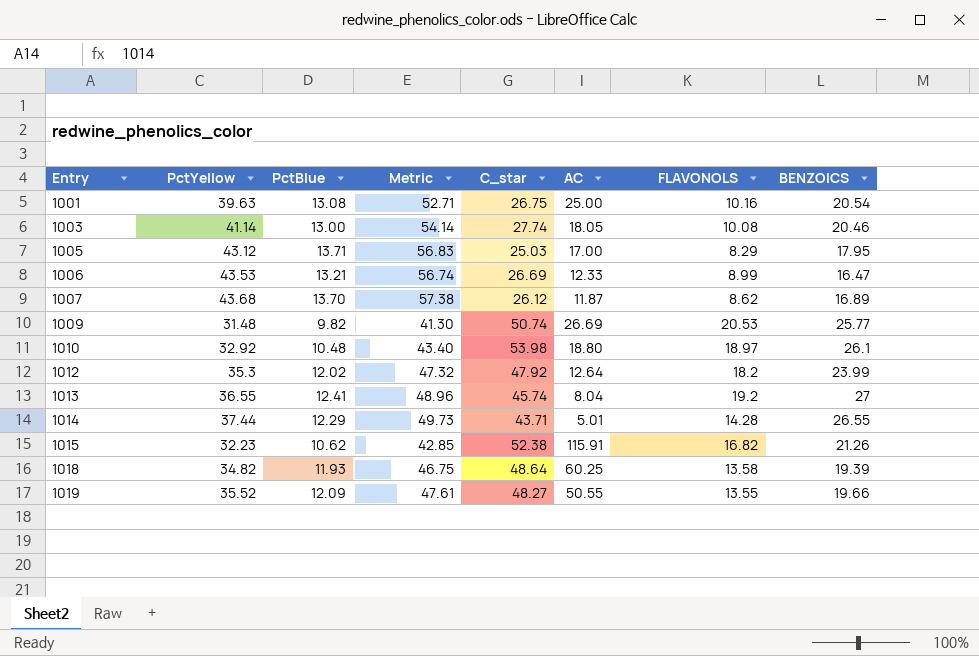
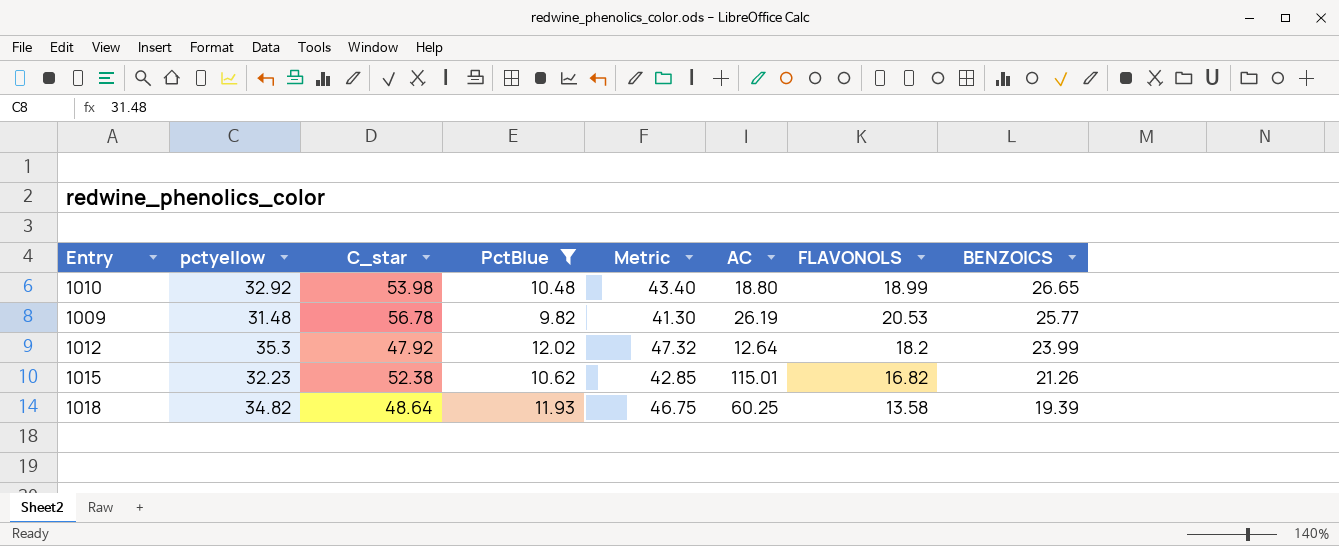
filter: none -> PctBlue <= 12.02
row order: Entry ascending -> BENZOICS descending
column name: PctYellow -> pctyellow
column C_star | position: 5 -> 3
1010 | FLAVONOLS: 18.97 -> 18.99
1010 | BENZOICS: 26.1 -> 26.65
1009 | C_star: 50.74 -> 56.78
1009 | AC: 26.69 -> 26.19
1015 | AC: 115.91 -> 115.01

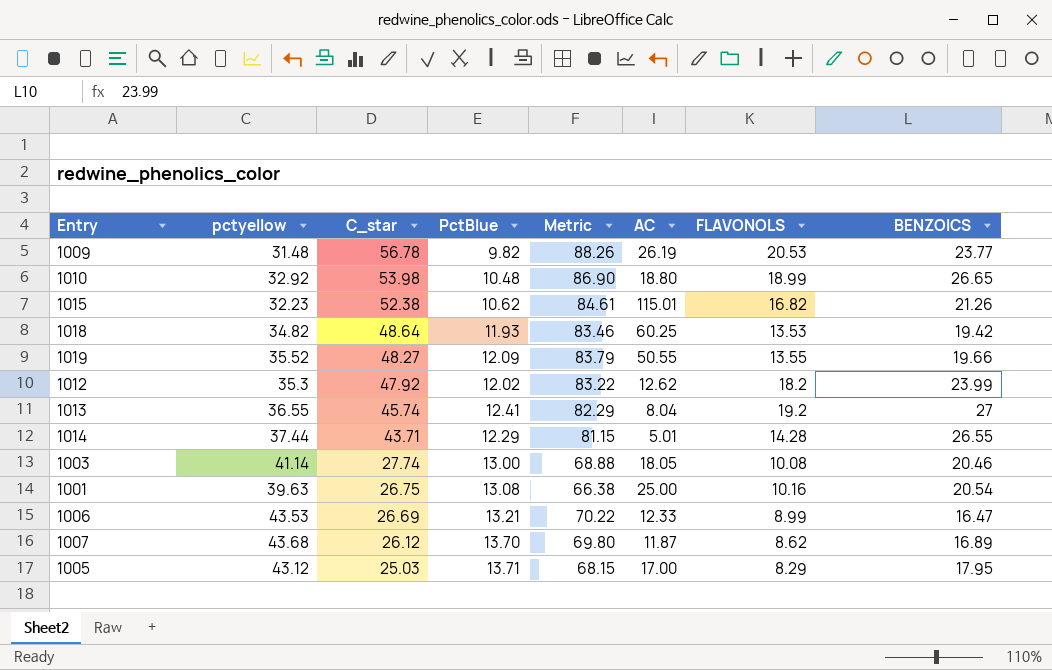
filter: PctBlue <= 12.02 -> none
row order: BENZOICS descending -> C_star descending
column Metric | formula: [pctyellow] + [PctBlue] -> [pctyellow] + [C_star]
1009 | BENZOICS: 25.77 -> 23.77
1018 | FLAVONOLS: 13.58 -> 13.53
1018 | BENZOICS: 19.39 -> 19.42
1012 | AC: 12.64 -> 12.62

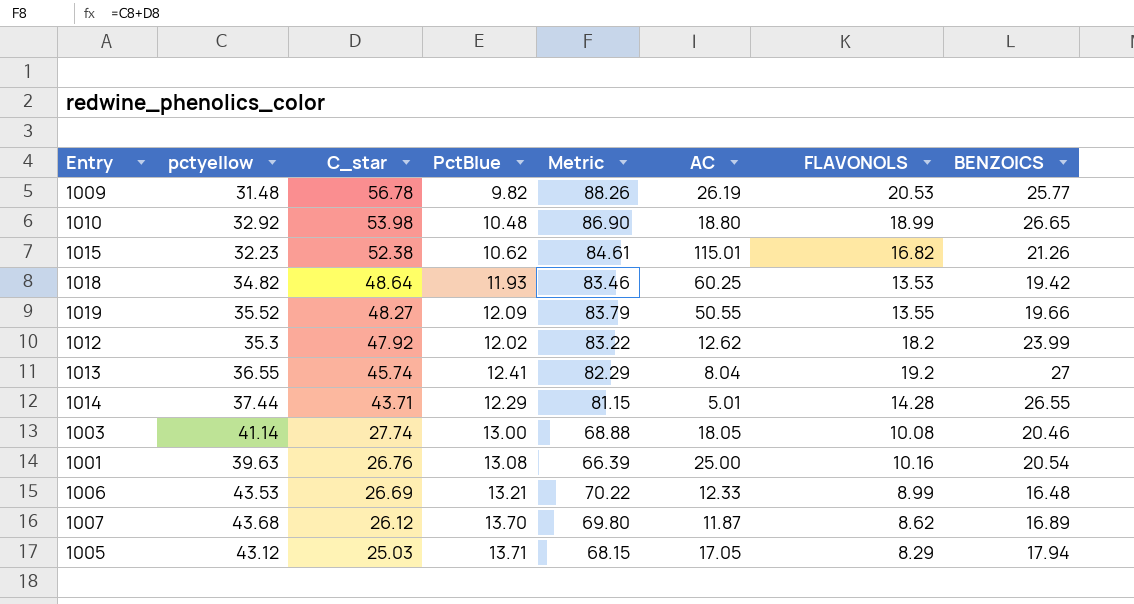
1009 | BENZOICS: 23.77 -> 25.77
1001 | C_star: 26.75 -> 26.76
1001 | Metric: 66.38 -> 66.39
1006 | BENZOICS: 16.47 -> 16.48
1005 | AC: 17.00 -> 17.05
1005 | BENZOICS: 17.95 -> 17.94

